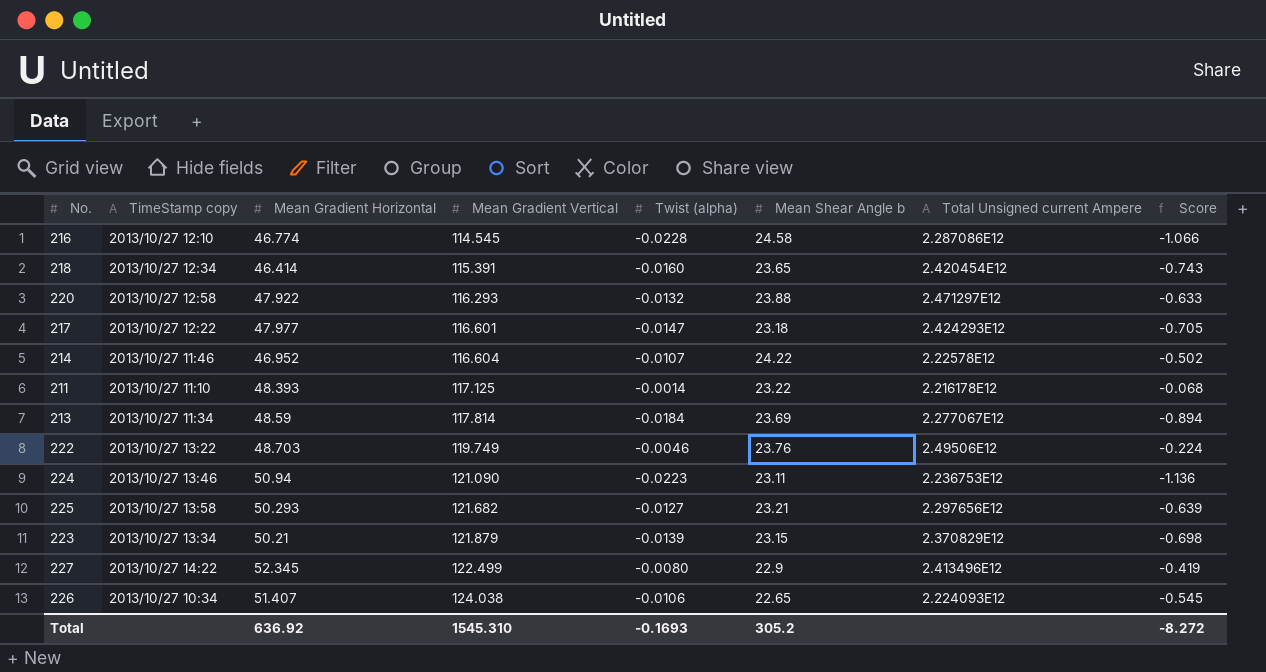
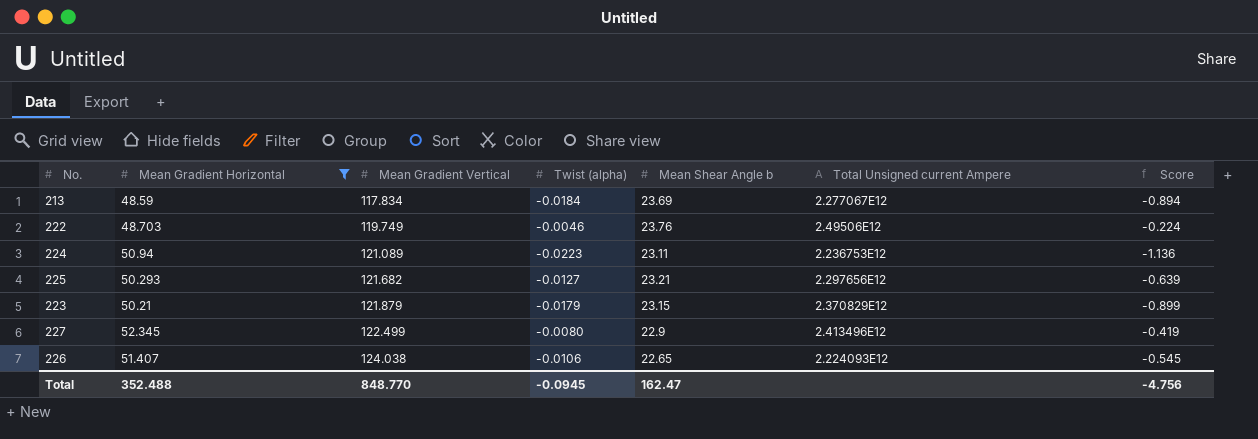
filter: none -> Mean Gradient Horizontal >= 48.59
column TimeStamp copy | position: 2 -> none
213 | Mean Gradient Vertical: 117.814 -> 117.834
224 | Mean Gradient Vertical: 121.090 -> 121.089
223 | Twist (alpha): -0.0139 -> -0.0179
223 | Score: -0.698 -> -0.899
Total | Mean Gradient Horizontal: 636.92 -> 352.488
Total | Mean Gradient Vertical: 1545.310 -> 848.770
Total | Twist (alpha): -0.1693 -> -0.0945
Total | Mean Shear Angle b: 305.2 -> 162.47
Total | Score: -8.272 -> -4.756

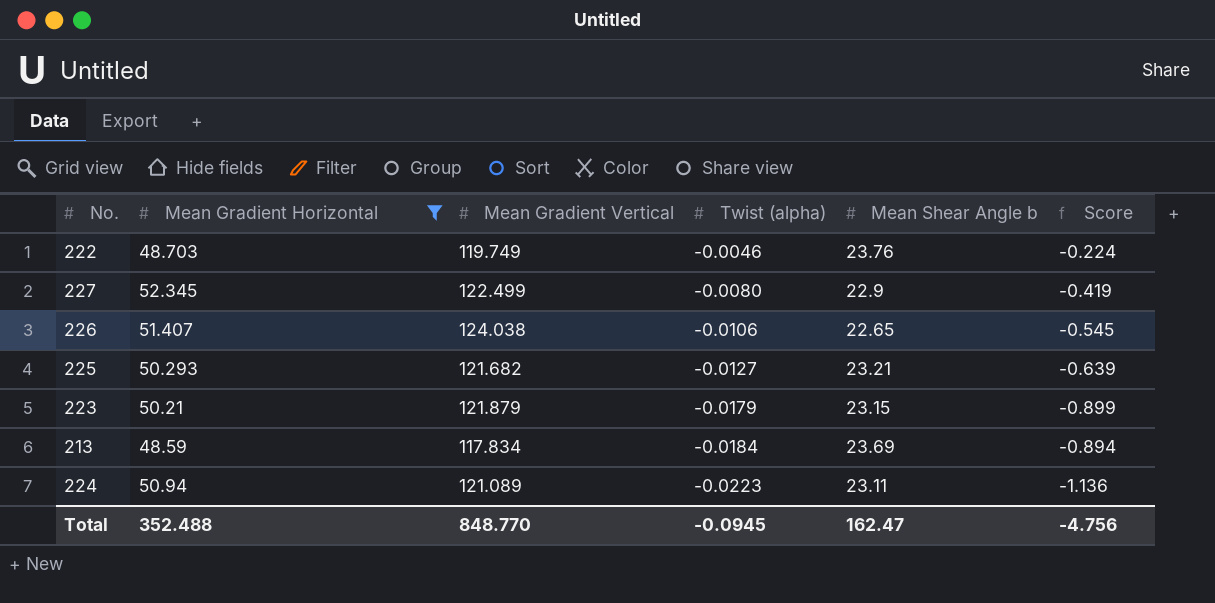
row order: Mean Gradient Vertical ascending -> Twist (alpha) descending
column Total Unsigned current Ampere | position: 6 -> none

